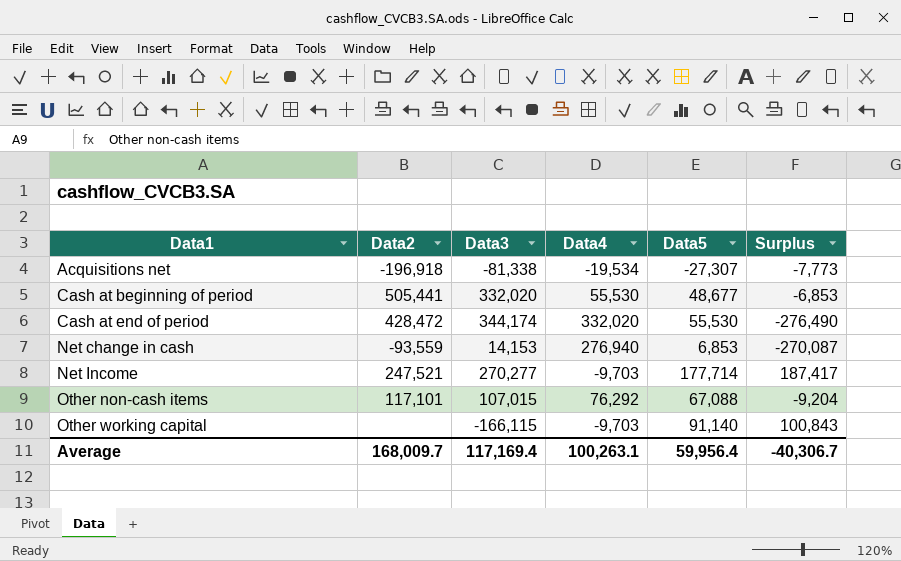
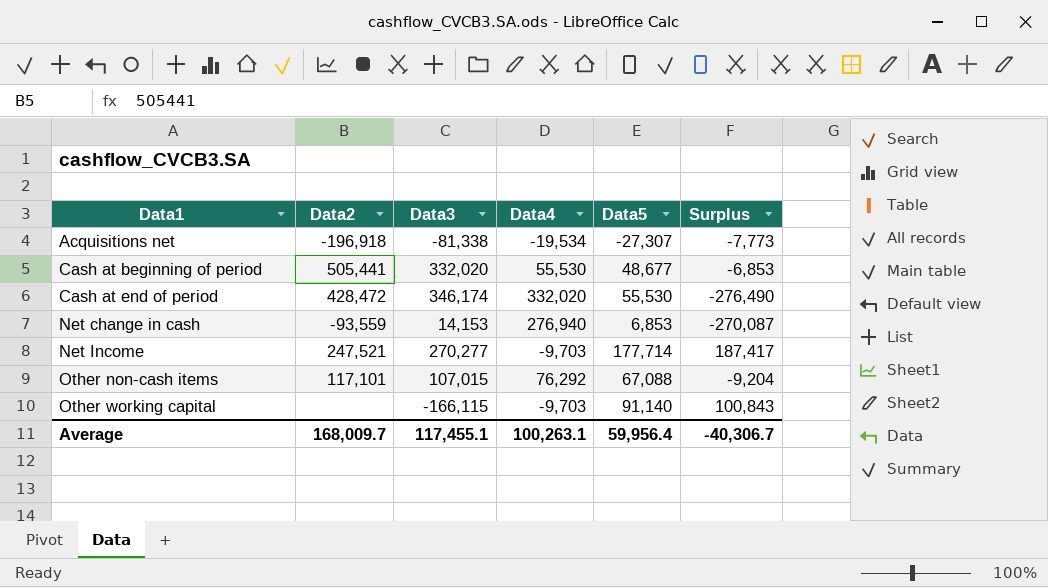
Cash at end of period | Data3: 344,174 -> 346,174
Average | Data3: 117,169.4 -> 117,455.1

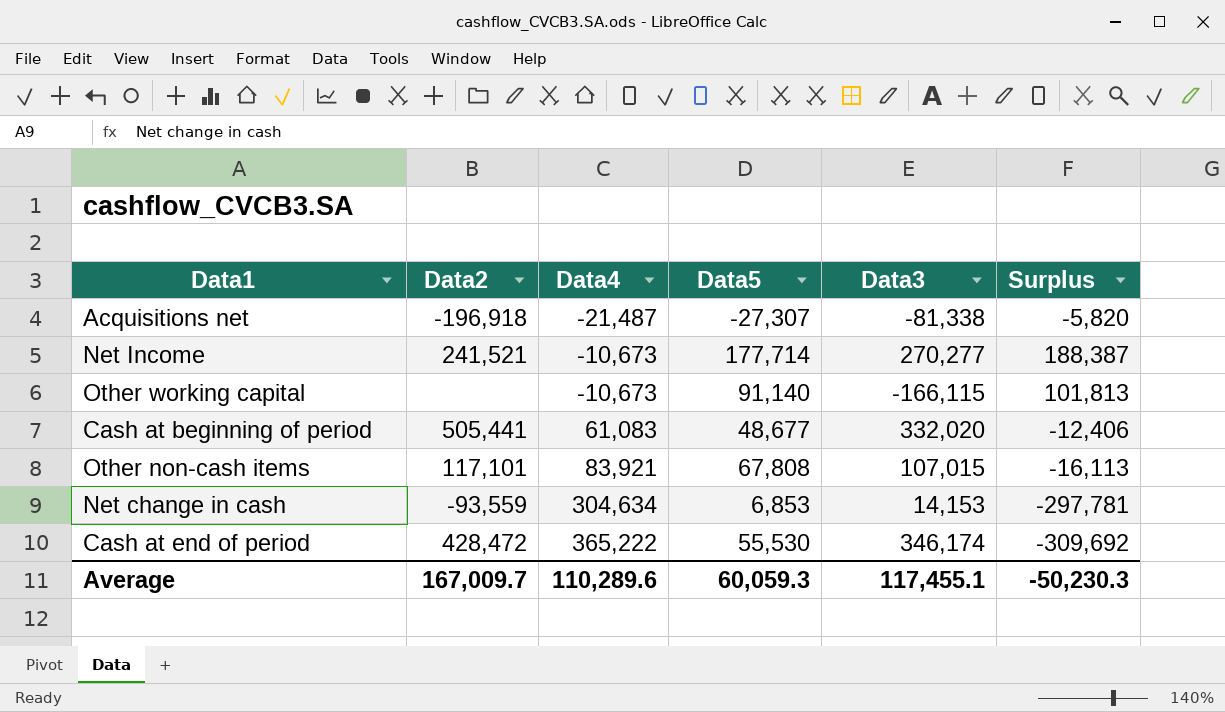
row order: Data1 ascending -> Data4 ascending
column Data3 | position: 3 -> 5
Acquisitions net | Data4: -19,534 -> -21,487
Acquisitions net | Surplus: -7,773 -> -5,820
Net Income | Data2: 247,521 -> 241,521
Net Income | Data4: -9,703 -> -10,673
Net Income | Surplus: 187,417 -> 188,387
Other working capital | Data4: -9,703 -> -10,673
Other working capital | Surplus: 100,843 -> 101,813
Cash at beginning of period | Data4: 55,530 -> 61,083
Cash at beginning of period | Surplus: -6,853 -> -12,406
Other non-cash items | Data4: 76,292 -> 83,921
Other non-cash items | Data5: 67,088 -> 67,808
Other non-cash items | Surplus: -9,204 -> -16,113
Net change in cash | Data4: 276,940 -> 304,634
Net change in cash | Surplus: -270,087 -> -297,781
Cash at end of period | Data4: 332,020 -> 365,222
Cash at end of period | Surplus: -276,490 -> -309,692
Average | Data2: 168,009.7 -> 167,009.7
Average | Data4: 100,263.1 -> 110,289.6
Average | Data5: 59,956.4 -> 60,059.3
Average | Surplus: -40,306.7 -> -50,230.3

